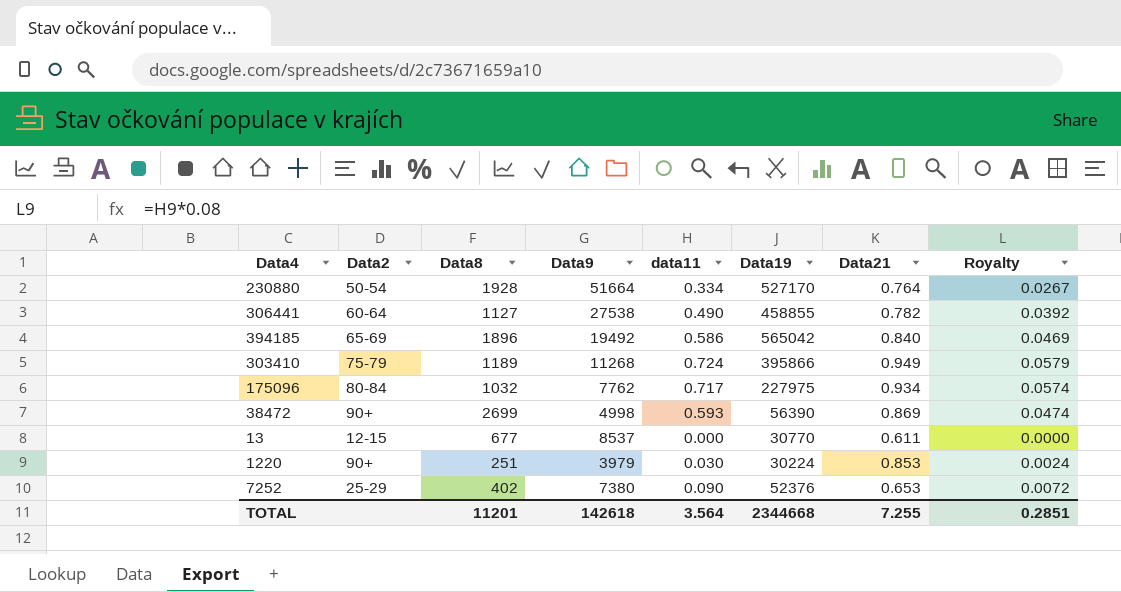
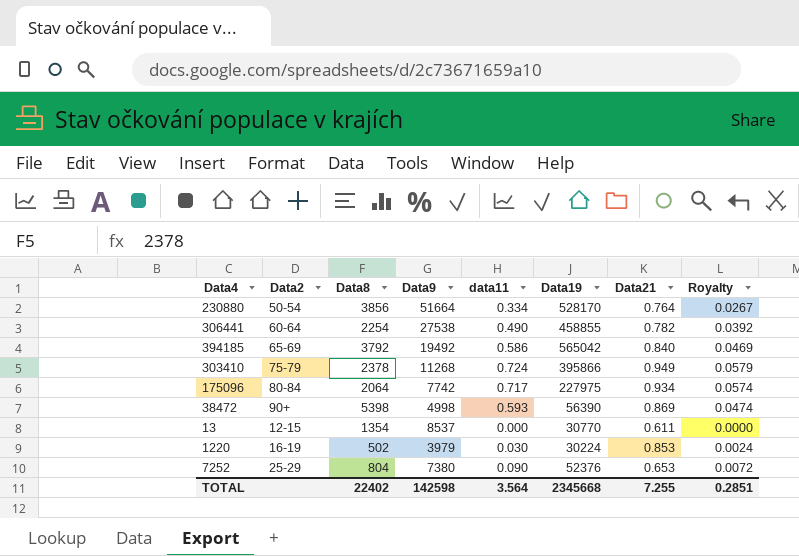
230880 | Data8: 1928 -> 3856
230880 | Data19: 527170 -> 528170
306441 | Data8: 1127 -> 2254
394185 | Data8: 1896 -> 3792
303410 | Data8: 1189 -> 2378
175096 | Data8: 1032 -> 2064
175096 | Data9: 7762 -> 7742
38472 | Data8: 2699 -> 5398
13 | Data8: 677 -> 1354
1220 | Data2: 90+ -> 16-19
1220 | Data8: 251 -> 502
7252 | Data8: 402 -> 804
TOTAL | Data8: 11201 -> 22402
TOTAL | Data9: 142618 -> 142598
TOTAL | Data19: 2344668 -> 2345668

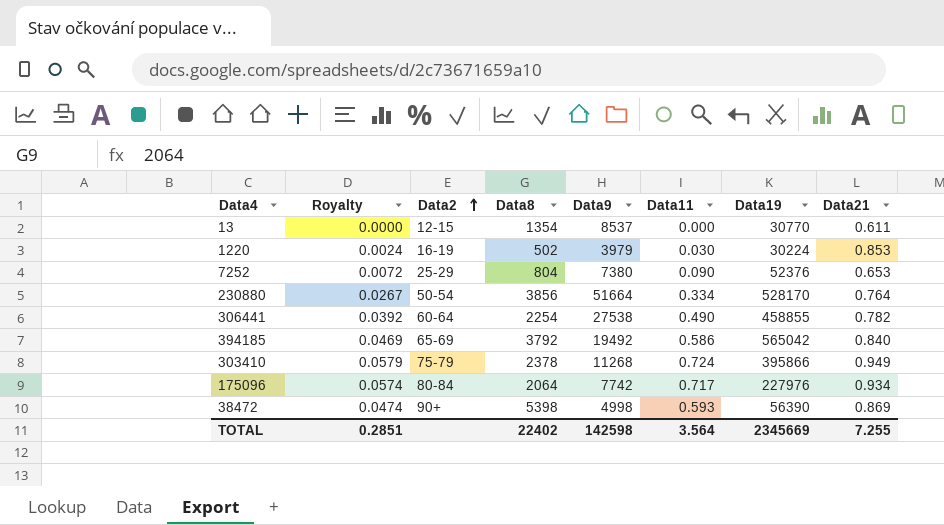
row order: none -> Data2 ascending
column Royalty | position: 8 -> 2
column name: data11 -> Data11
175096 | Data19: 227975 -> 227976
TOTAL | Data19: 2345668 -> 2345669

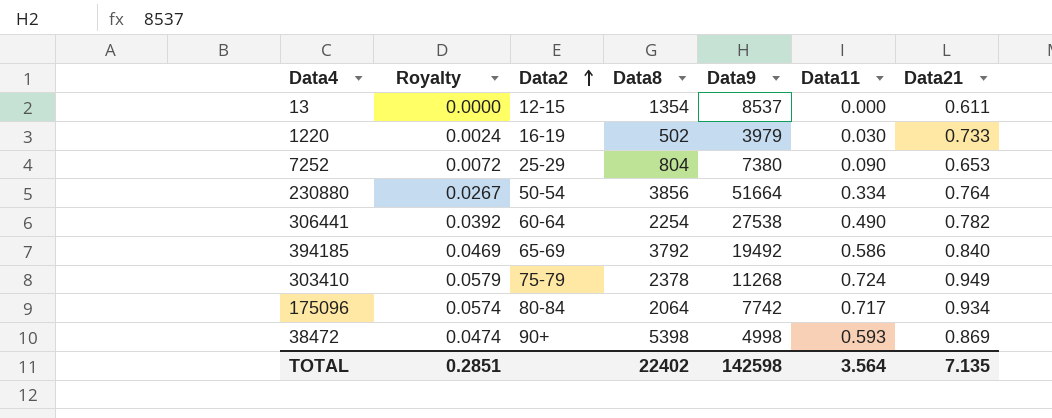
column Data19 | position: 7 -> none
1220 | Data21: 0.853 -> 0.733
TOTAL | Data21: 7.255 -> 7.135

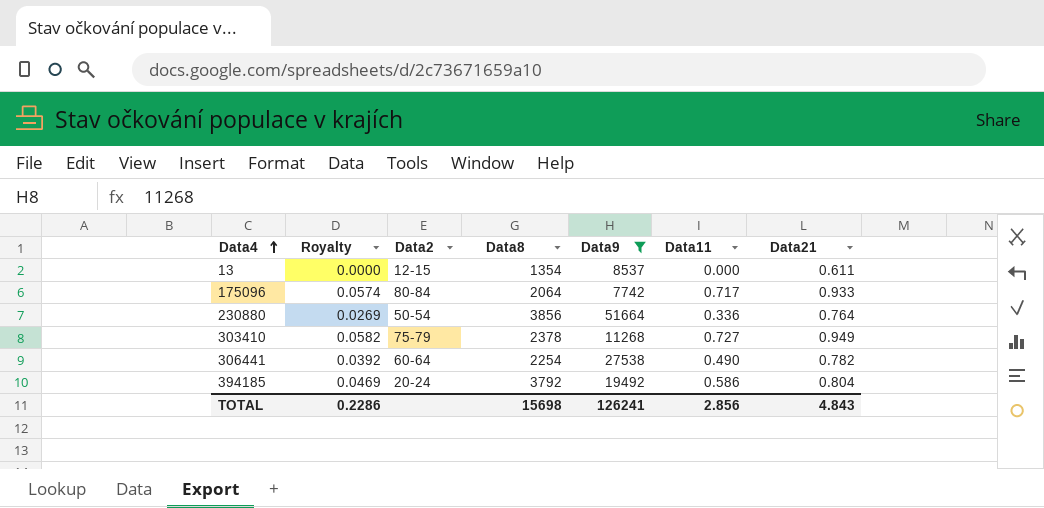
filter: none -> Data9 >= 7742
row order: Data2 ascending -> Data4 ascending
175096 | Data21: 0.934 -> 0.933
230880 | Royalty: 0.0267 -> 0.0269
230880 | Data11: 0.334 -> 0.336
303410 | Royalty: 0.0579 -> 0.0582
303410 | Data11: 0.724 -> 0.727
394185 | Data2: 65-69 -> 20-24
394185 | Data21: 0.840 -> 0.804
TOTAL | Royalty: 0.2851 -> 0.2286
TOTAL | Data8: 22402 -> 15698
TOTAL | Data9: 142598 -> 126241
TOTAL | Data11: 3.564 -> 2.856
TOTAL | Data21: 7.135 -> 4.843

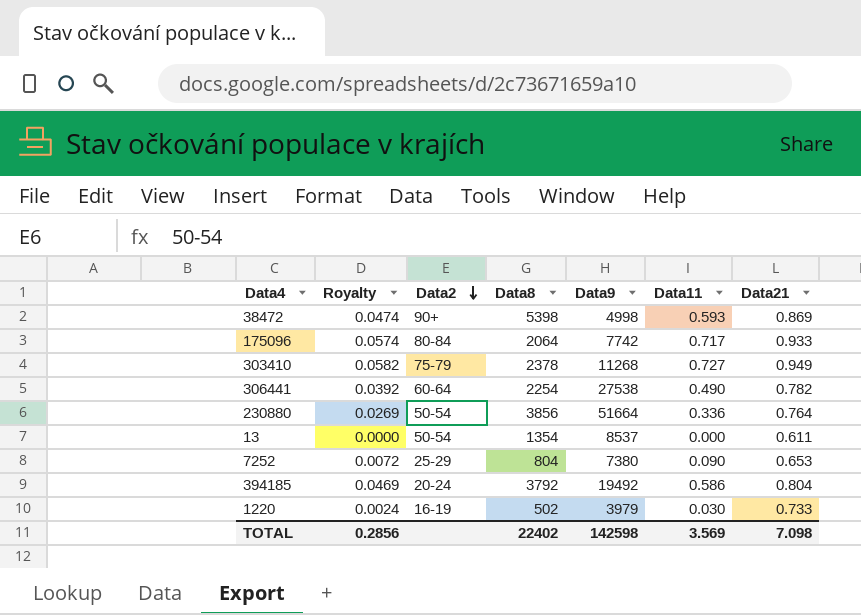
filter: Data9 >= 7742 -> none
row order: Data4 ascending -> Data2 descending
13 | Data2: 12-15 -> 50-54
TOTAL | Royalty: 0.2286 -> 0.2856
TOTAL | Data8: 15698 -> 22402
TOTAL | Data9: 126241 -> 142598
TOTAL | Data11: 2.856 -> 3.569
TOTAL | Data21: 4.843 -> 7.098

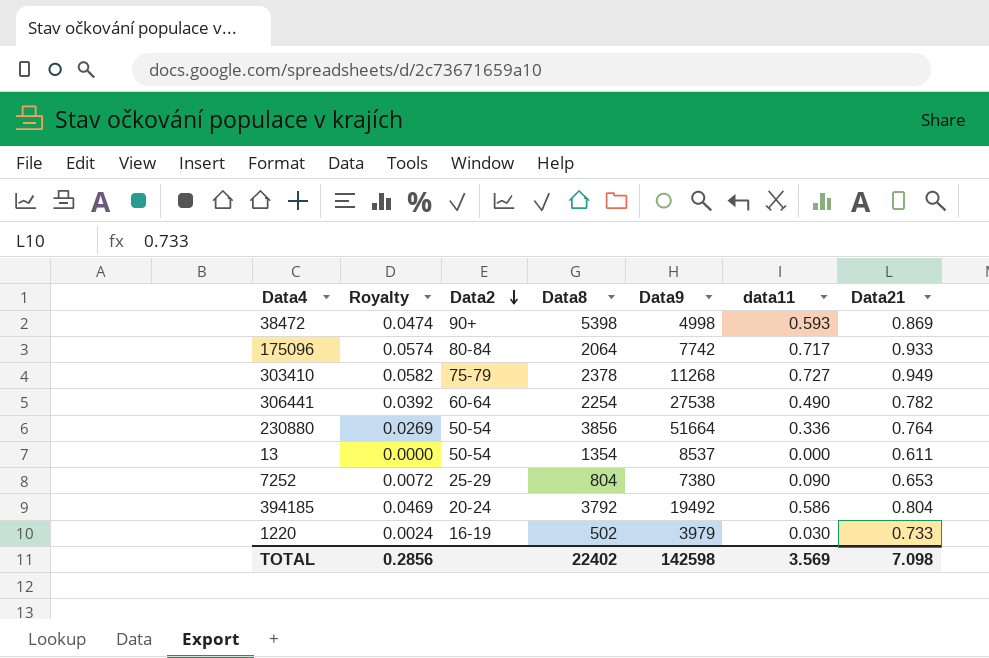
column name: Data11 -> data11

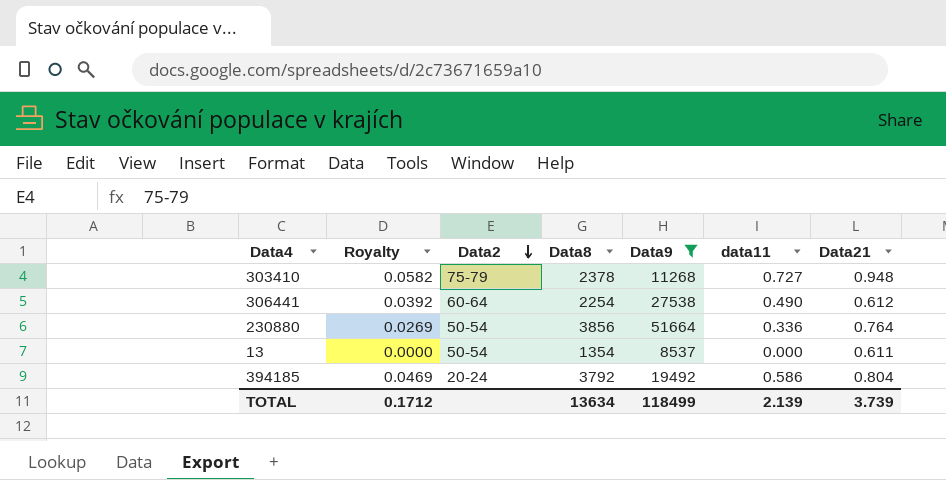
filter: none -> Data9 >= 8537
303410 | Data21: 0.949 -> 0.948
306441 | Data21: 0.782 -> 0.612
TOTAL | Royalty: 0.2856 -> 0.1712
TOTAL | Data8: 22402 -> 13634
TOTAL | Data9: 142598 -> 118499
TOTAL | data11: 3.569 -> 2.139
TOTAL | Data21: 7.098 -> 3.739

